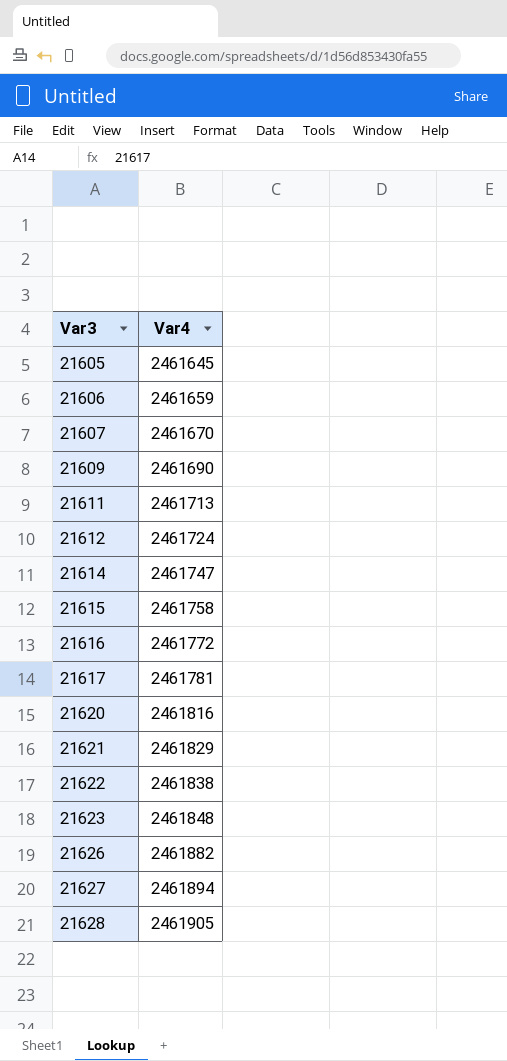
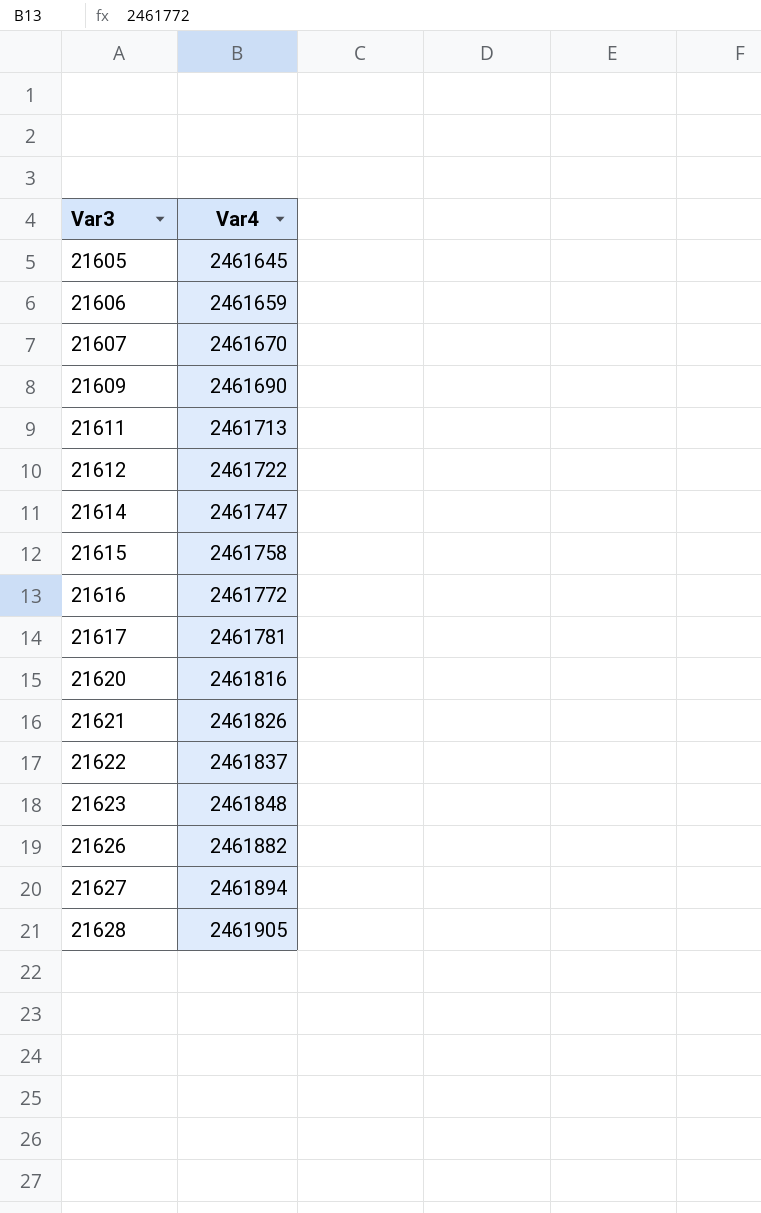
21612 | Var4: 2461724 -> 2461722
21621 | Var4: 2461829 -> 2461826
21622 | Var4: 2461838 -> 2461837

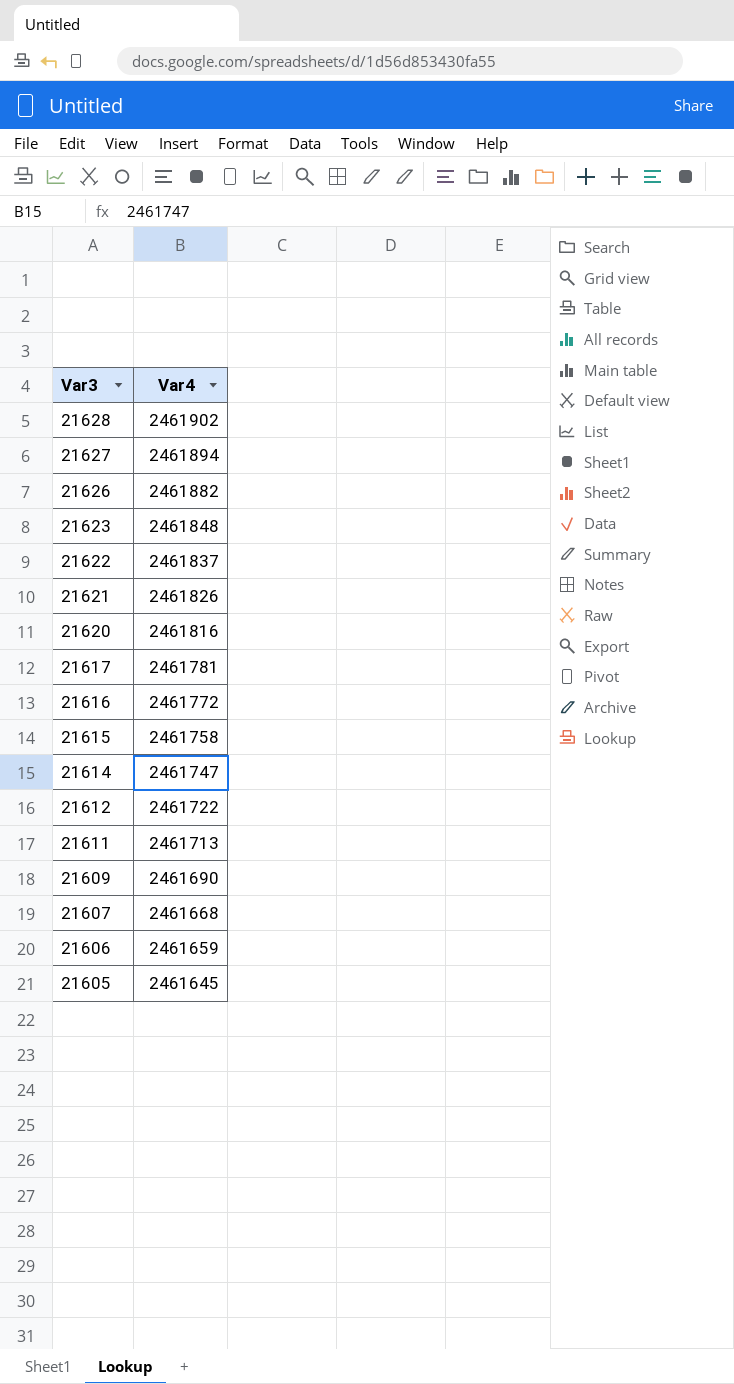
row order: Var3 ascending -> Var3 descending
21628 | Var4: 2461905 -> 2461902
21607 | Var4: 2461670 -> 2461668

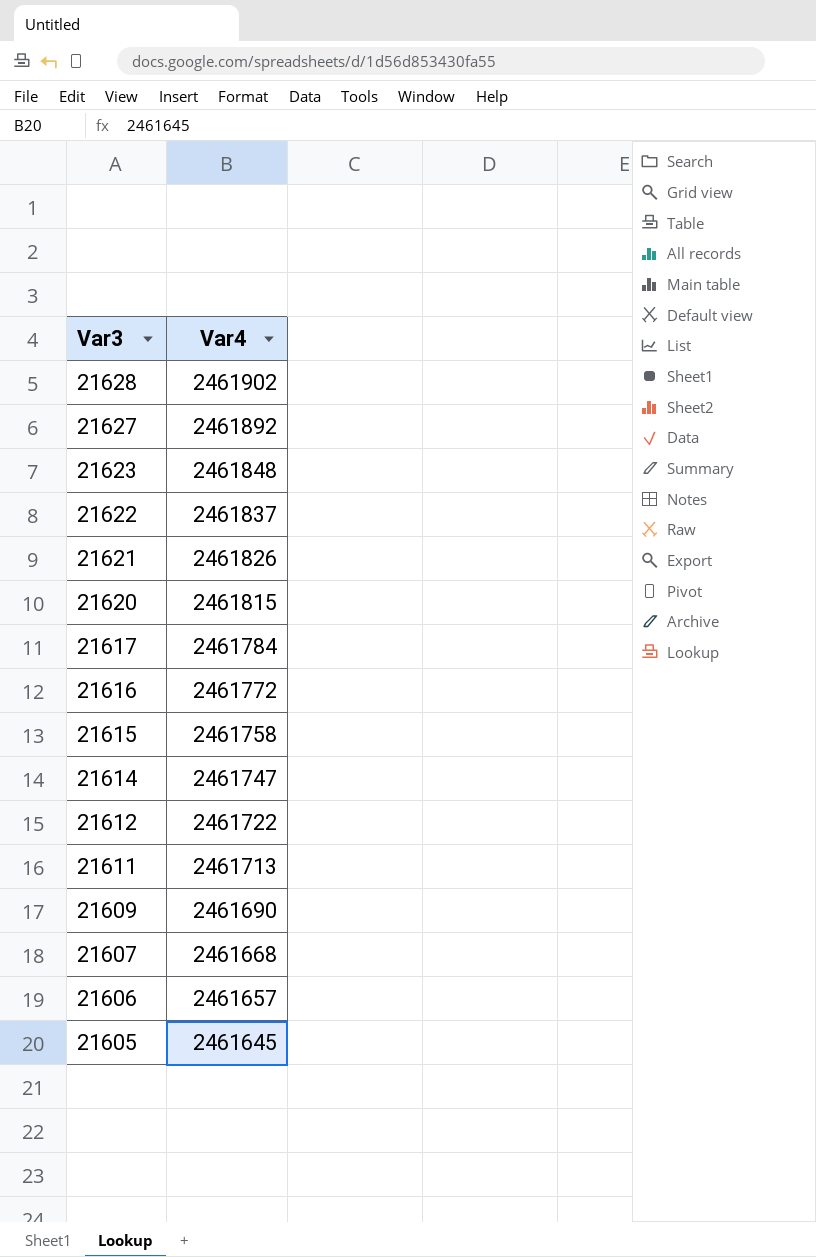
row 21626: 2461882 -> none
21627 | Var4: 2461894 -> 2461892
21620 | Var4: 2461816 -> 2461815
21617 | Var4: 2461781 -> 2461784
21606 | Var4: 2461659 -> 2461657

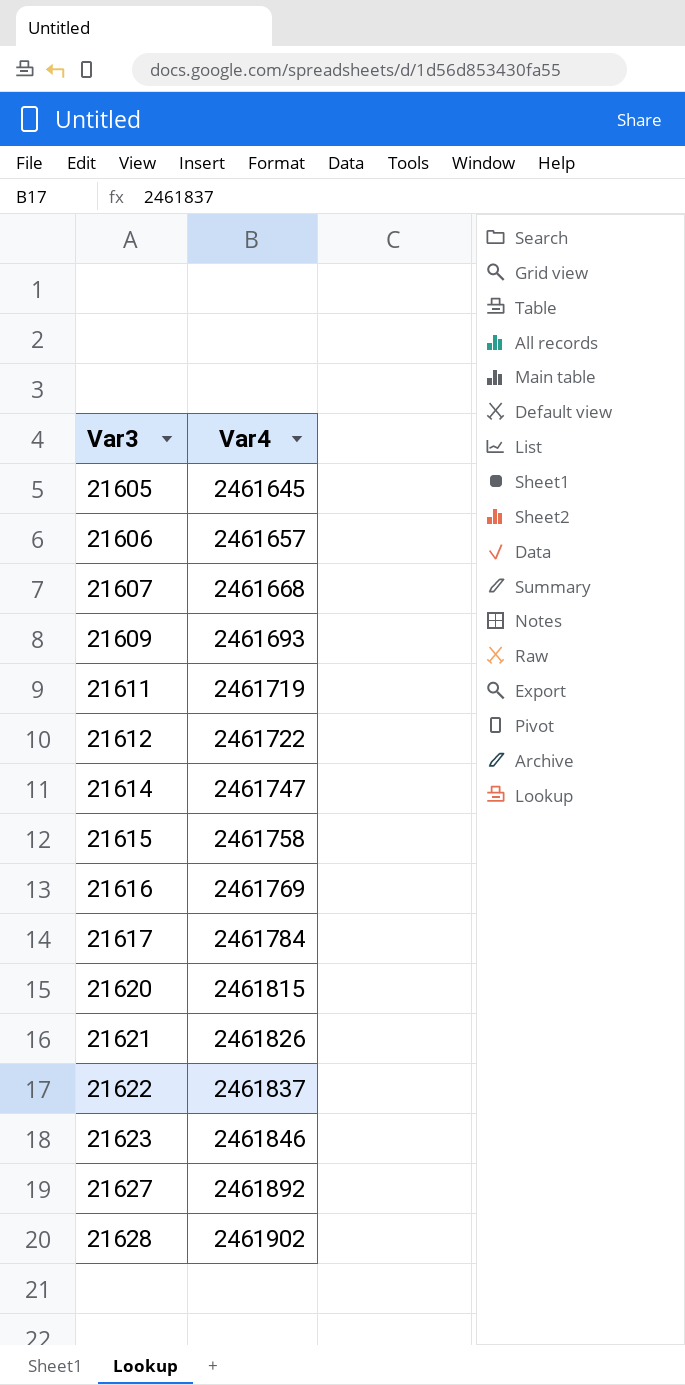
row order: Var3 descending -> Var3 ascending
21609 | Var4: 2461690 -> 2461693
21611 | Var4: 2461713 -> 2461719
21616 | Var4: 2461772 -> 2461769
21623 | Var4: 2461848 -> 2461846

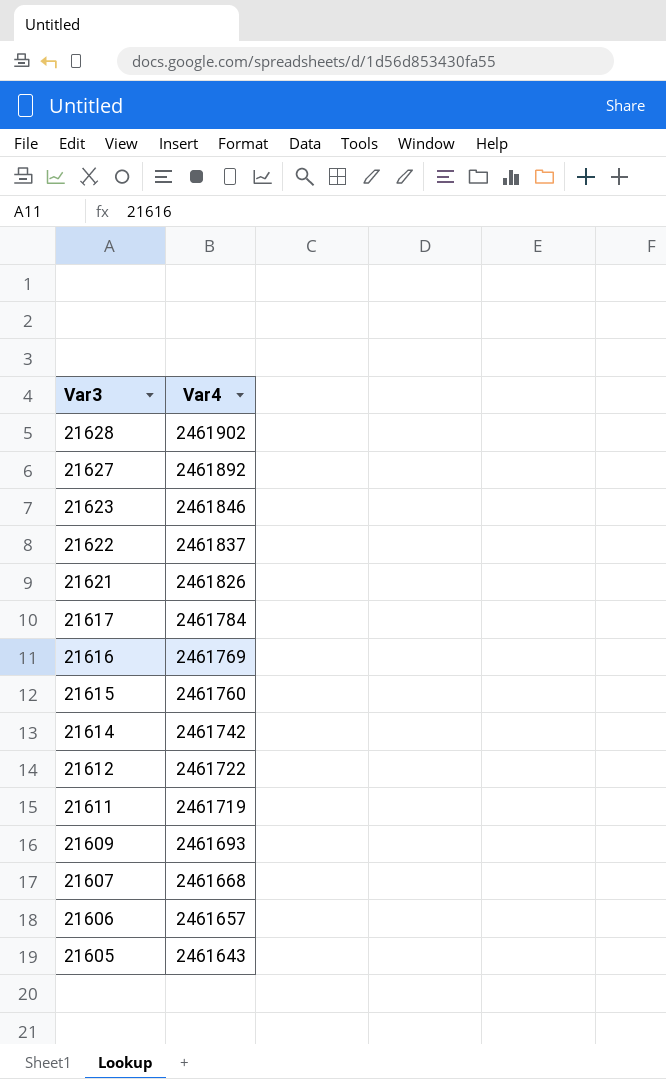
row order: Var3 ascending -> Var3 descending
row 21620: 2461815 -> none
21615 | Var4: 2461758 -> 2461760
21614 | Var4: 2461747 -> 2461742
21605 | Var4: 2461645 -> 2461643

